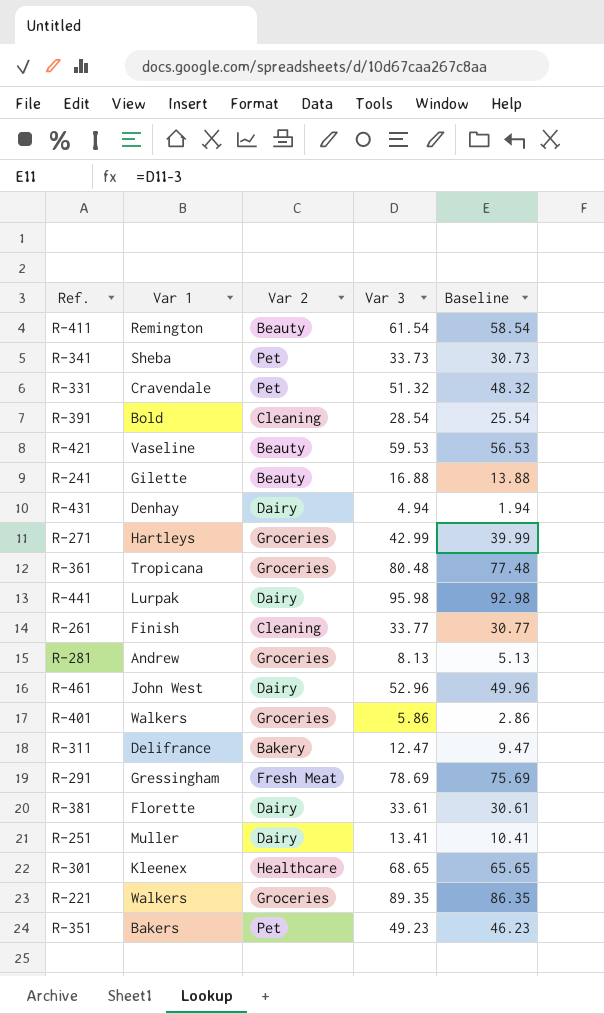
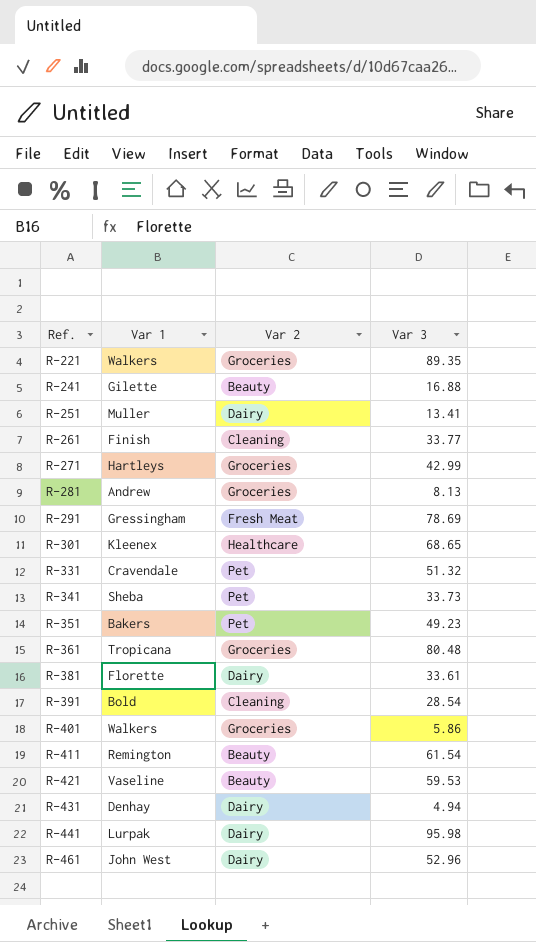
row order: none -> Ref. ascending
column Baseline | formula: [Var 3] - 3 -> none
row R-311: Delifrance | Bakery | 12.47 | 9.47 -> none

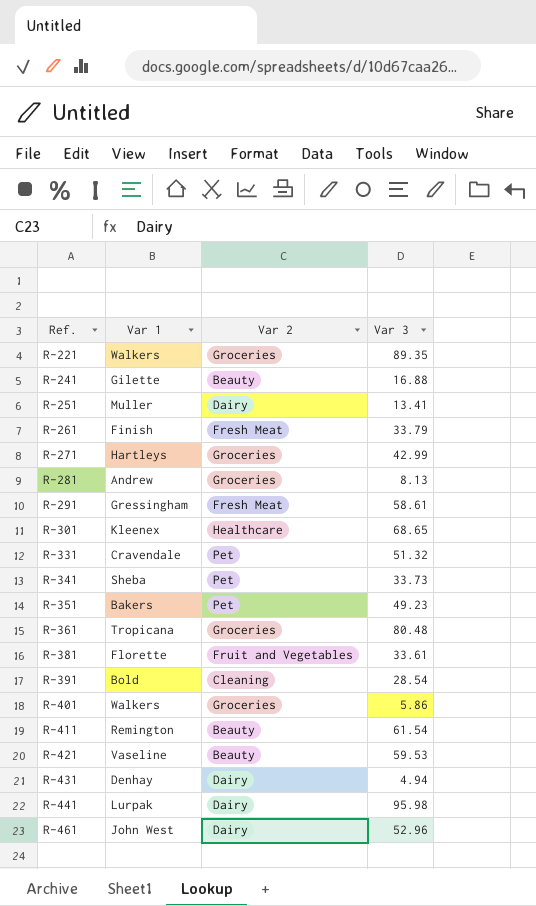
R-261 | Var 2: Cleaning -> Fresh Meat
R-261 | Var 3: 33.77 -> 33.79
R-291 | Var 3: 78.69 -> 58.61
R-381 | Var 2: Dairy -> Fruit and Vegetables

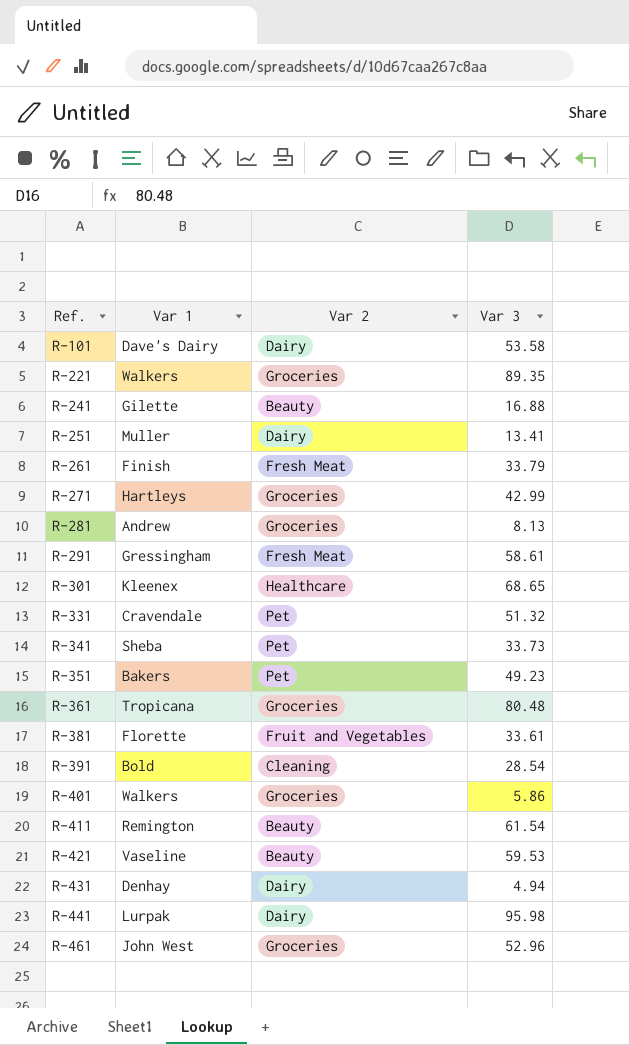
row R-101: none -> Dave's Dairy | Dairy | 53.58
R-461 | Var 2: Dairy -> Groceries

